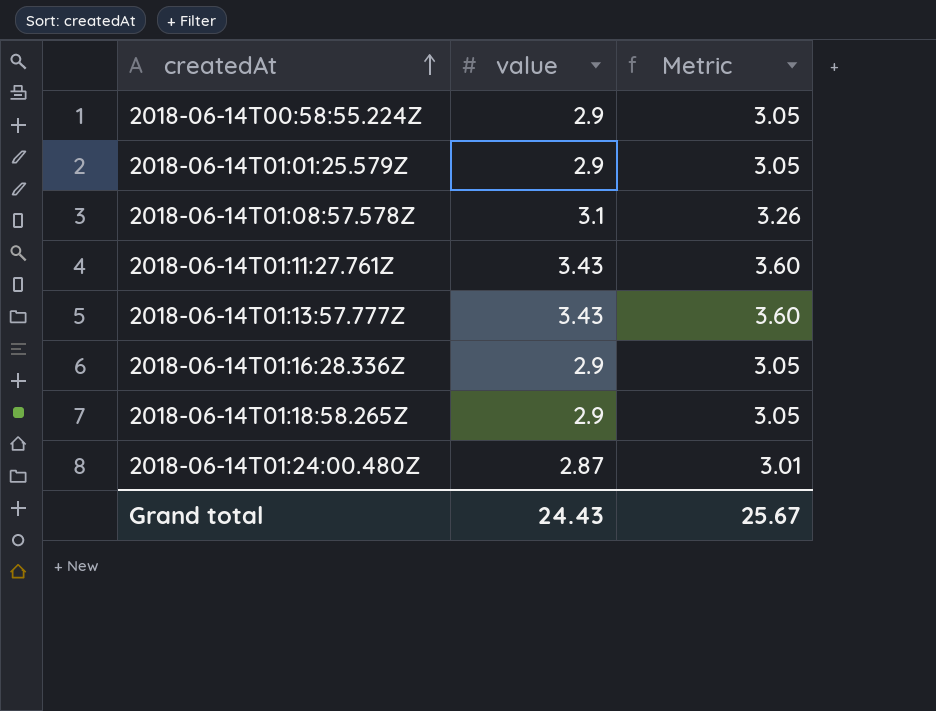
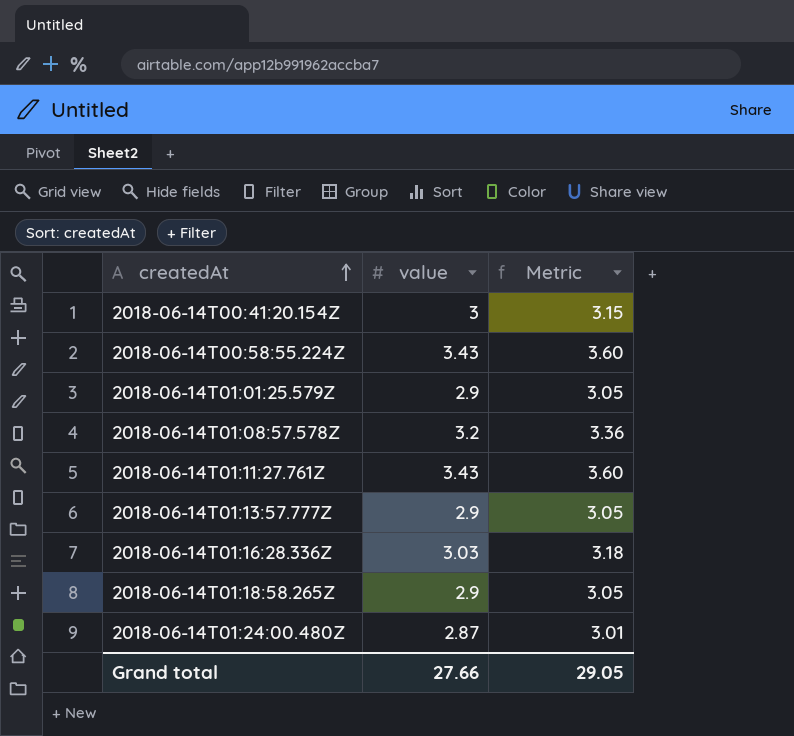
row 2018-06-14T00:41:20.154Z: none -> 3 | 3.15
2018-06-14T00:58:55.224Z | value: 2.9 -> 3.43
2018-06-14T00:58:55.224Z | Metric: 3.05 -> 3.60
2018-06-14T01:08:57.578Z | value: 3.1 -> 3.2
2018-06-14T01:08:57.578Z | Metric: 3.26 -> 3.36
2018-06-14T01:13:57.777Z | value: 3.43 -> 2.9
2018-06-14T01:13:57.777Z | Metric: 3.60 -> 3.05
2018-06-14T01:16:28.336Z | value: 2.9 -> 3.03
2018-06-14T01:16:28.336Z | Metric: 3.05 -> 3.18
Grand total | value: 24.43 -> 27.66
Grand total | Metric: 25.67 -> 29.05

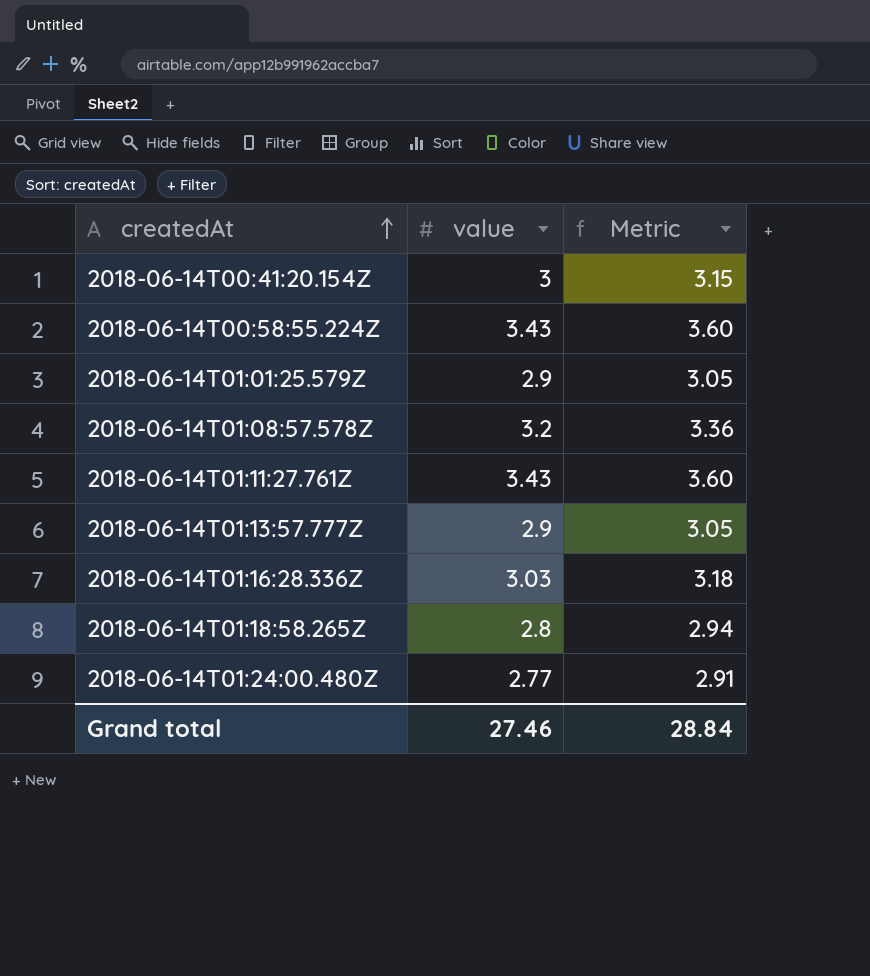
2018-06-14T01:18:58.265Z | value: 2.9 -> 2.8
2018-06-14T01:18:58.265Z | Metric: 3.05 -> 2.94
2018-06-14T01:24:00.480Z | value: 2.87 -> 2.77
2018-06-14T01:24:00.480Z | Metric: 3.01 -> 2.91
Grand total | value: 27.66 -> 27.46
Grand total | Metric: 29.05 -> 28.84

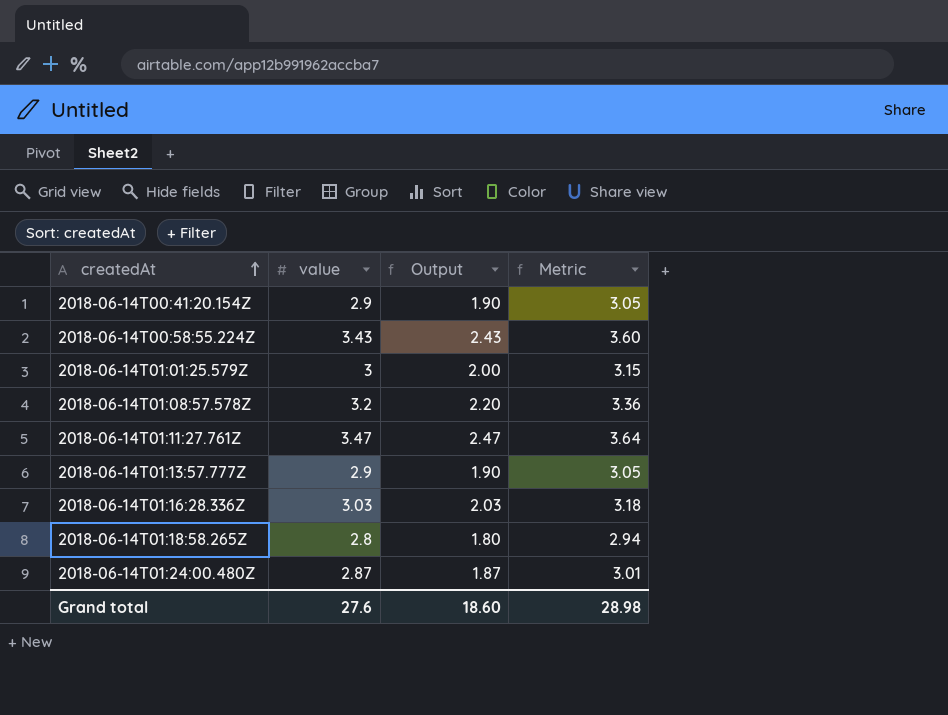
column Output | formula: none -> [value] - 1
2018-06-14T00:41:20.154Z | value: 3 -> 2.9
2018-06-14T00:41:20.154Z | Metric: 3.15 -> 3.05
2018-06-14T01:01:25.579Z | value: 2.9 -> 3
2018-06-14T01:01:25.579Z | Metric: 3.05 -> 3.15
2018-06-14T01:11:27.761Z | value: 3.43 -> 3.47
2018-06-14T01:11:27.761Z | Metric: 3.60 -> 3.64
2018-06-14T01:24:00.480Z | value: 2.77 -> 2.87
2018-06-14T01:24:00.480Z | Metric: 2.91 -> 3.01
Grand total | value: 27.46 -> 27.6
Grand total | Metric: 28.84 -> 28.98

